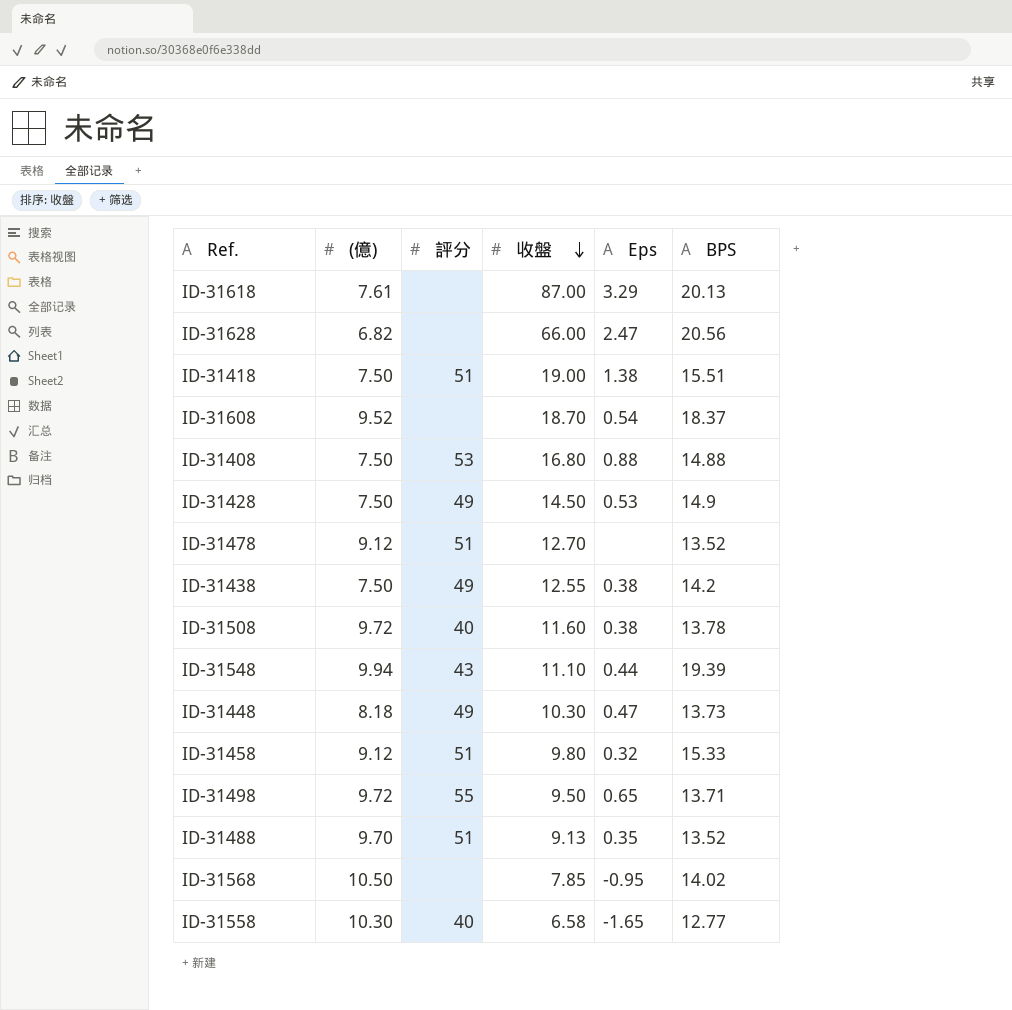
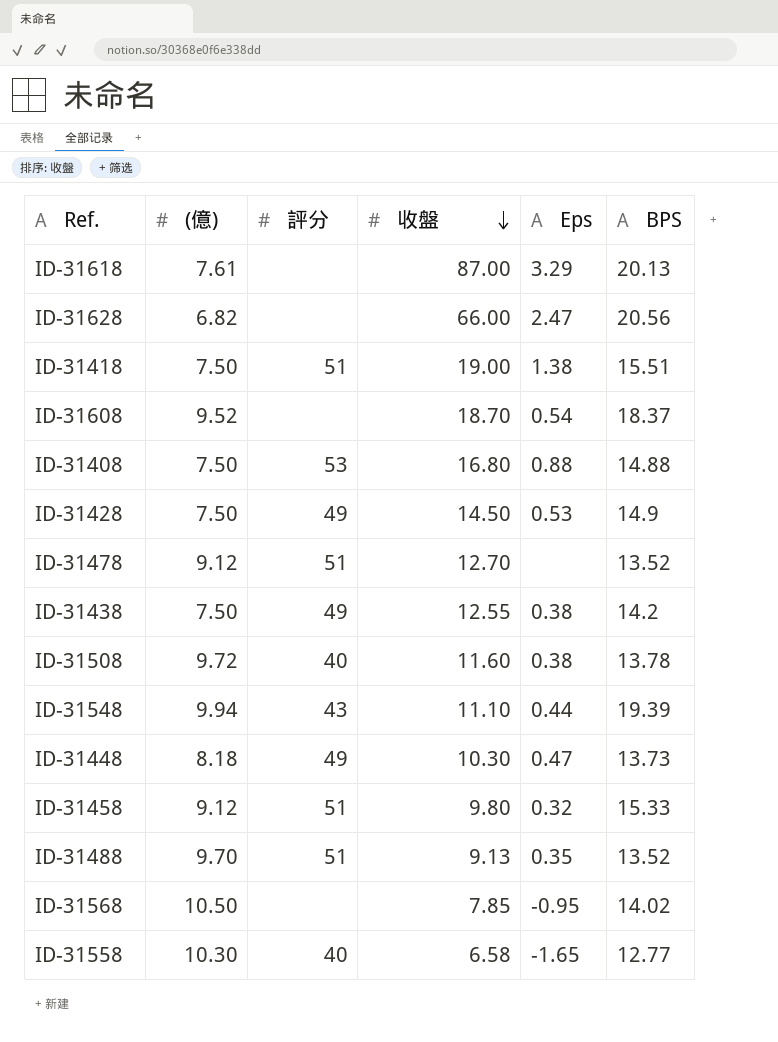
row ID-31498: 9.72 | 55 | 9.50 | 0.65 | 13.71 -> none

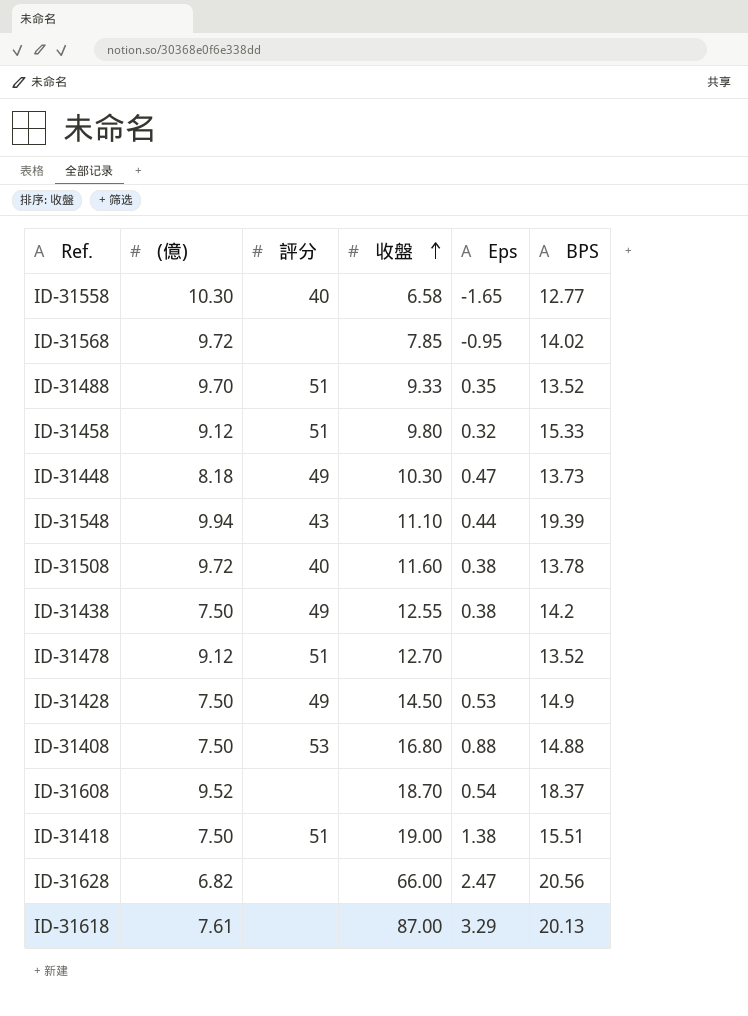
row order: 收盤 descending -> 收盤 ascending
ID-31568 | (億): 10.50 -> 9.72
ID-31488 | 收盤: 9.13 -> 9.33

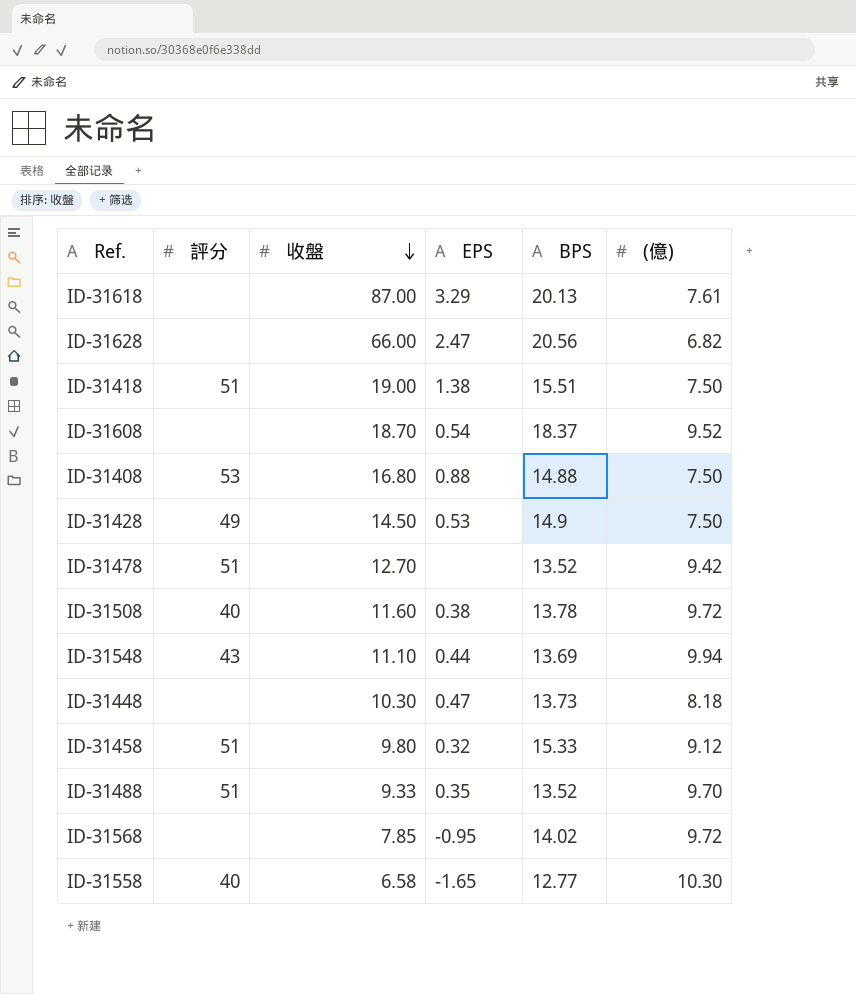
row order: 收盤 ascending -> 收盤 descending
column name: Eps -> EPS
column (億) | position: 2 -> 6
row ID-31438: 7.50 | 49 | 12.55 | 0.38 | 14.2 -> none
ID-31478 | (億): 9.12 -> 9.42
ID-31548 | BPS: 19.39 -> 13.69
ID-31448 | 評分: 49 -> none

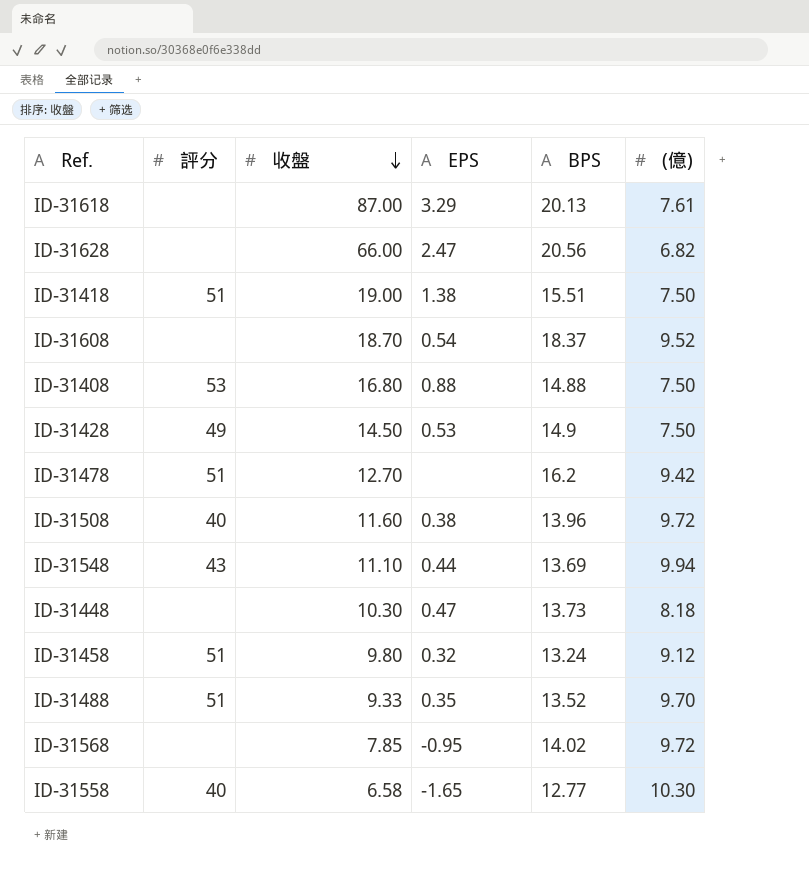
ID-31478 | BPS: 13.52 -> 16.2
ID-31508 | BPS: 13.78 -> 13.96
ID-31458 | BPS: 15.33 -> 13.24

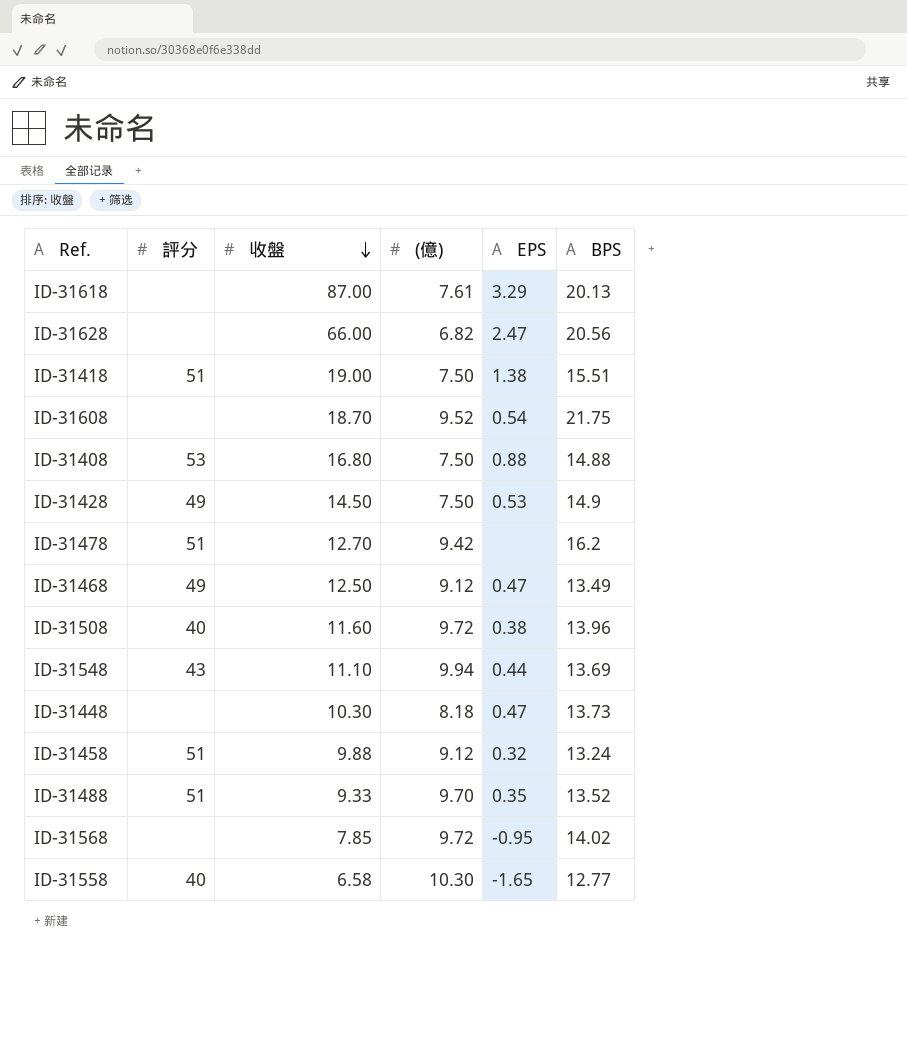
column (億) | position: 6 -> 4
ID-31608 | BPS: 18.37 -> 21.75
row ID-31468: none -> 49 | 12.50 | 9.12 | 0.47 | 13.49
ID-31458 | 收盤: 9.80 -> 9.88

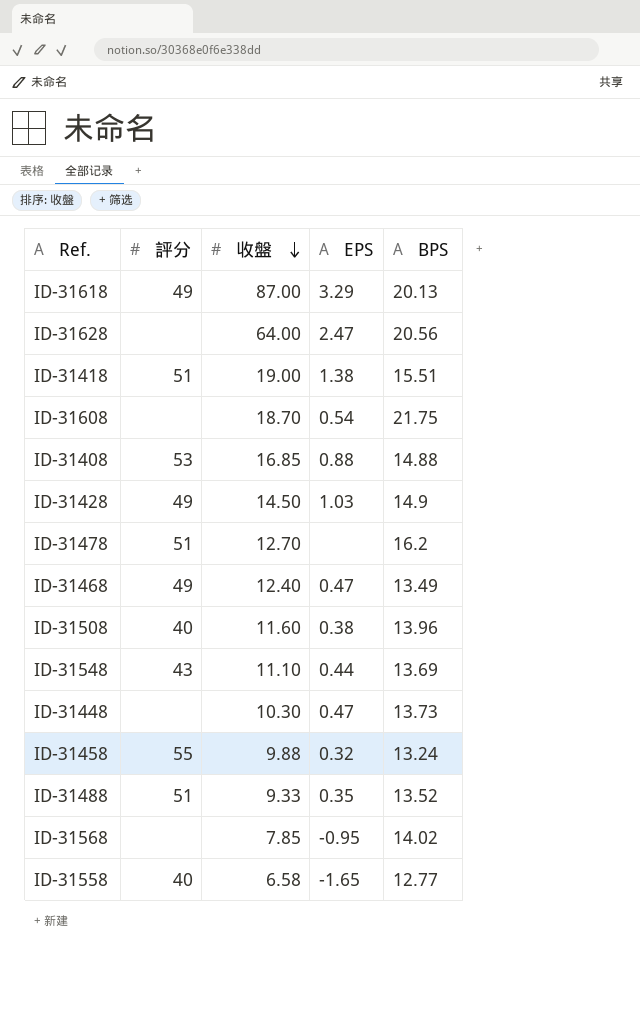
column (億) | position: 4 -> none
ID-31618 | 評分: none -> 49
ID-31628 | 收盤: 66.00 -> 64.00
ID-31408 | 收盤: 16.80 -> 16.85
ID-31428 | EPS: 0.53 -> 1.03
ID-31468 | 收盤: 12.50 -> 12.40
ID-31458 | 評分: 51 -> 55

